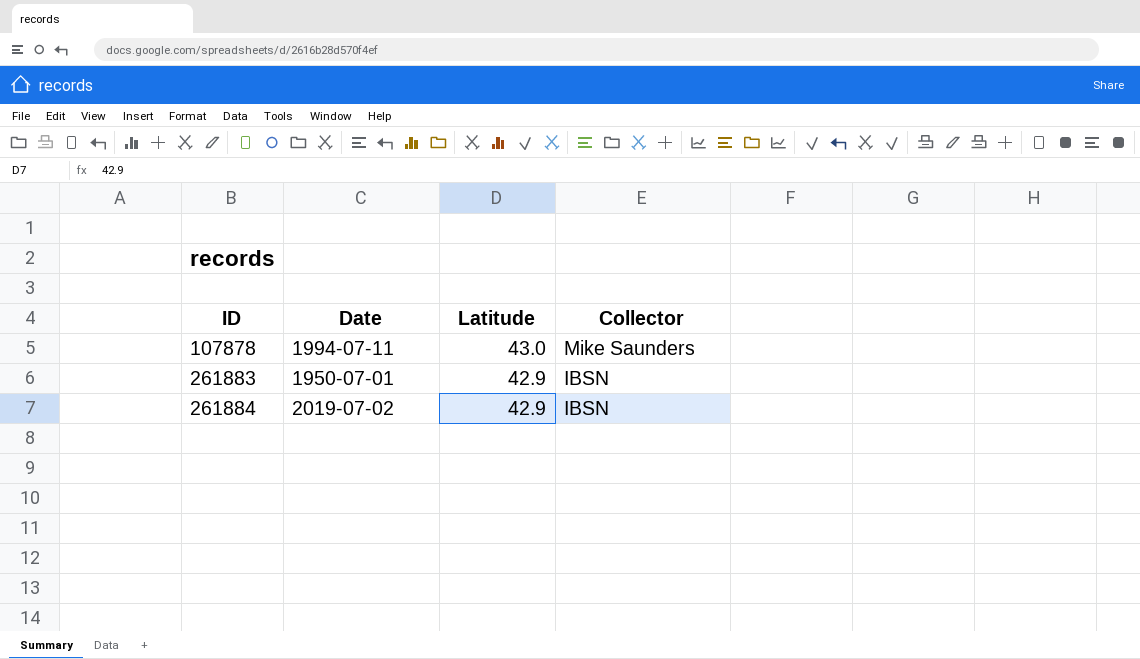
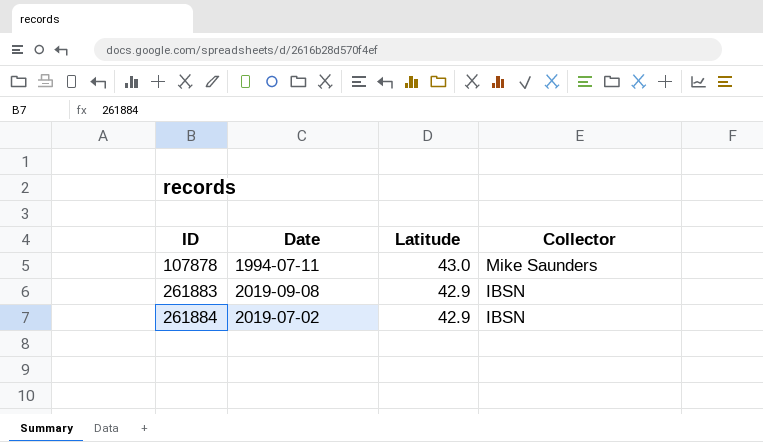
261883 | Date: 1950-07-01 -> 2019-09-08

